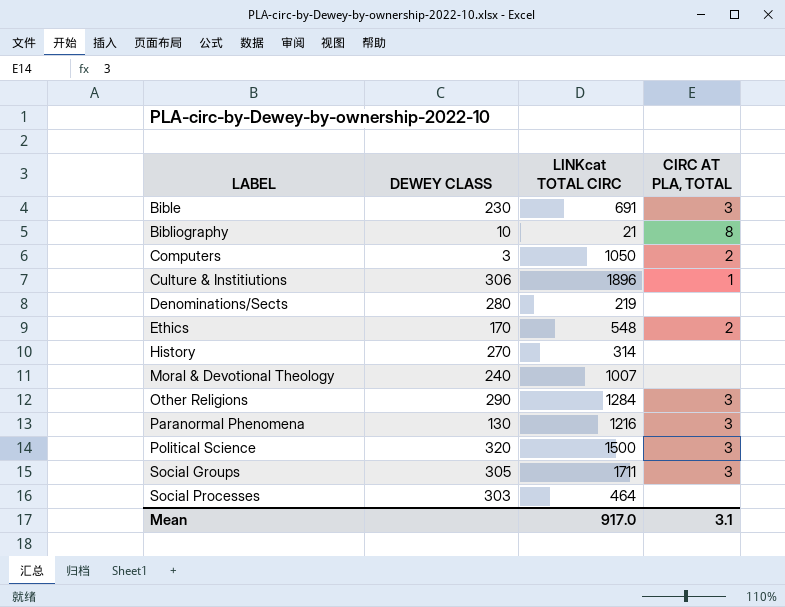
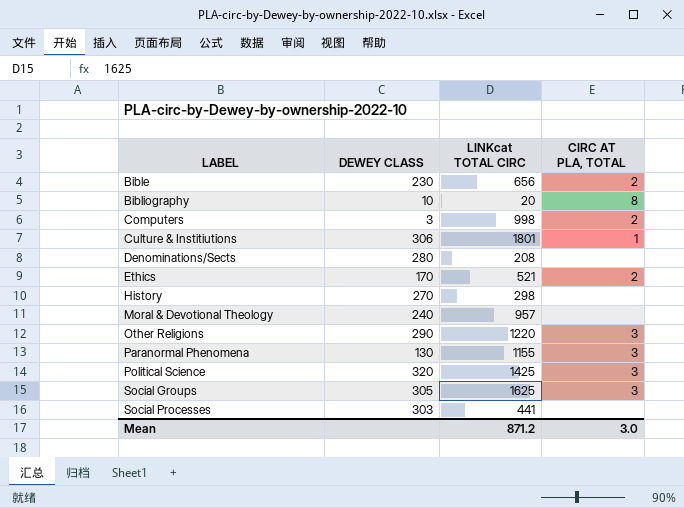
Bible | LINKcat TOTAL CIRC: 691 -> 656
Bible | CIRC AT PLA, TOTAL: 3 -> 2
Bibliography | LINKcat TOTAL CIRC: 21 -> 20
Computers | LINKcat TOTAL CIRC: 1050 -> 998
Culture & Institiutions | LINKcat TOTAL CIRC: 1896 -> 1801
Denominations/Sects | LINKcat TOTAL CIRC: 219 -> 208
Ethics | LINKcat TOTAL CIRC: 548 -> 521
History | LINKcat TOTAL CIRC: 314 -> 298
Moral & Devotional Theology | LINKcat TOTAL CIRC: 1007 -> 957
Other Religions | LINKcat TOTAL CIRC: 1284 -> 1220
Paranormal Phenomena | LINKcat TOTAL CIRC: 1216 -> 1155
Political Science | LINKcat TOTAL CIRC: 1500 -> 1425
Social Groups | LINKcat TOTAL CIRC: 1711 -> 1625
Social Processes | LINKcat TOTAL CIRC: 464 -> 441
Mean | LINKcat TOTAL CIRC: 917.0 -> 871.2
Mean | CIRC AT PLA, TOTAL: 3.1 -> 3.0

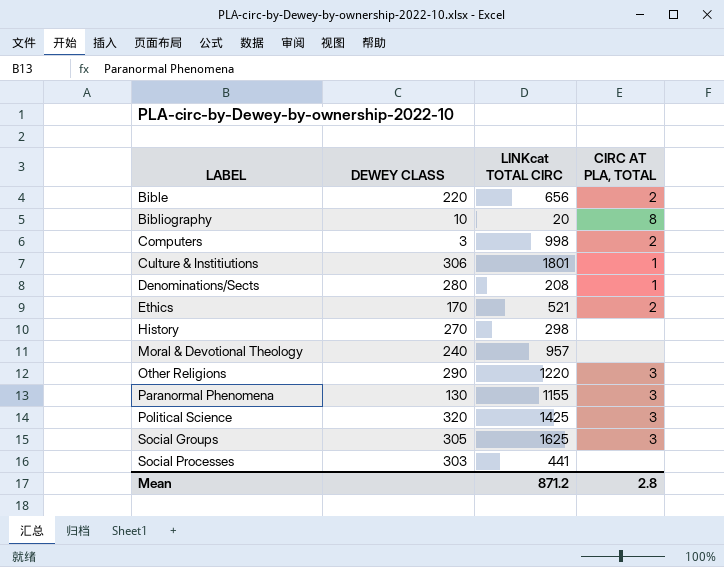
Bible | DEWEY CLASS: 230 -> 220
Denominations/Sects | CIRC AT PLA, TOTAL: none -> 1
Mean | CIRC AT PLA, TOTAL: 3.0 -> 2.8

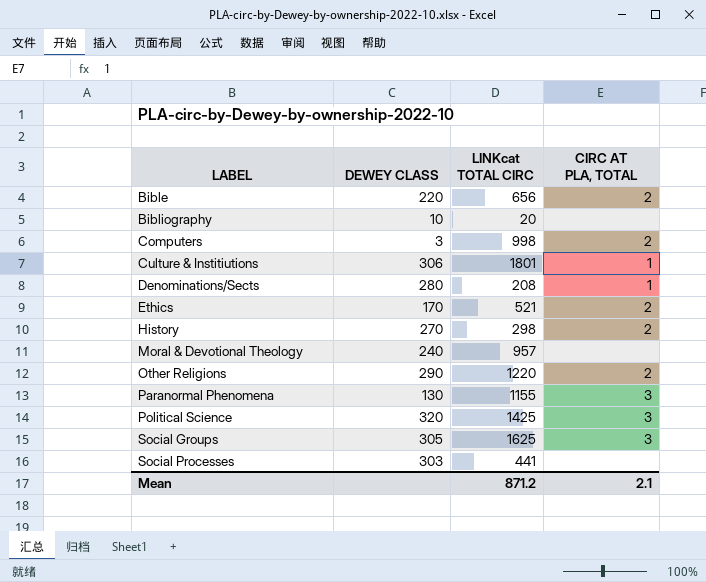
Bibliography | CIRC AT PLA, TOTAL: 8 -> none
History | CIRC AT PLA, TOTAL: none -> 2
Other Religions | CIRC AT PLA, TOTAL: 3 -> 2
Mean | CIRC AT PLA, TOTAL: 2.8 -> 2.1

